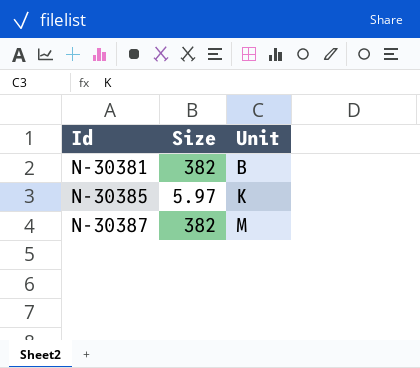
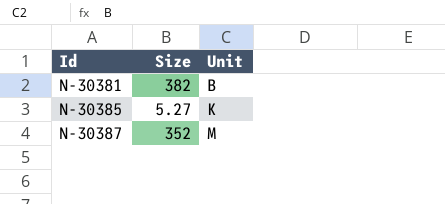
N-30385 | Size: 5.97 -> 5.27
N-30387 | Size: 382 -> 352

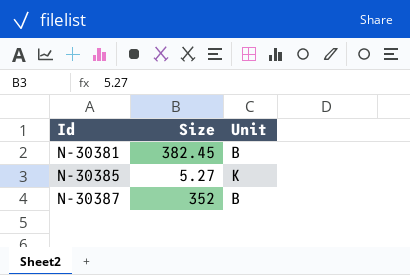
N-30381 | Size: 382 -> 382.45
N-30387 | Unit: M -> B

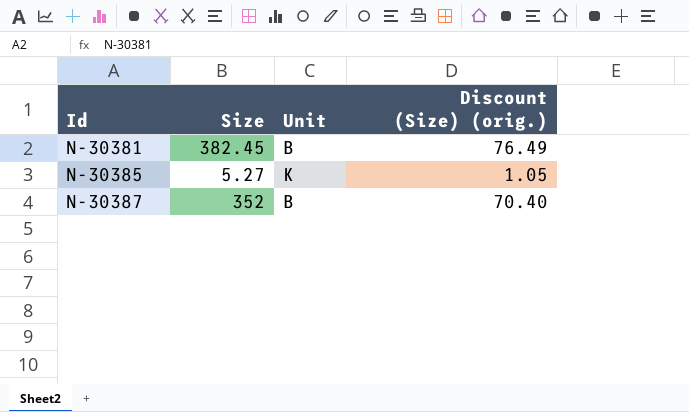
column Discount (Size) (orig.) | formula: none -> [Size] * 0.2

